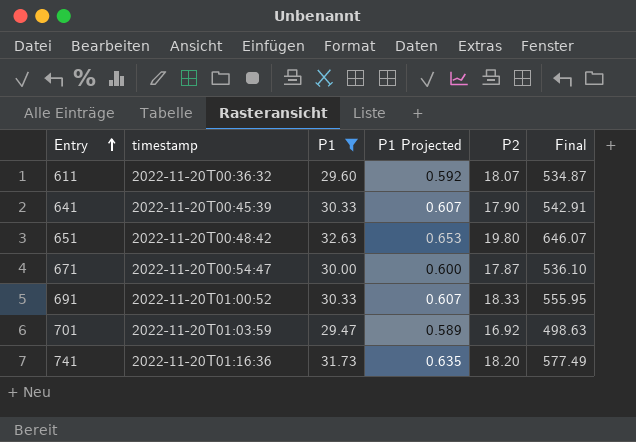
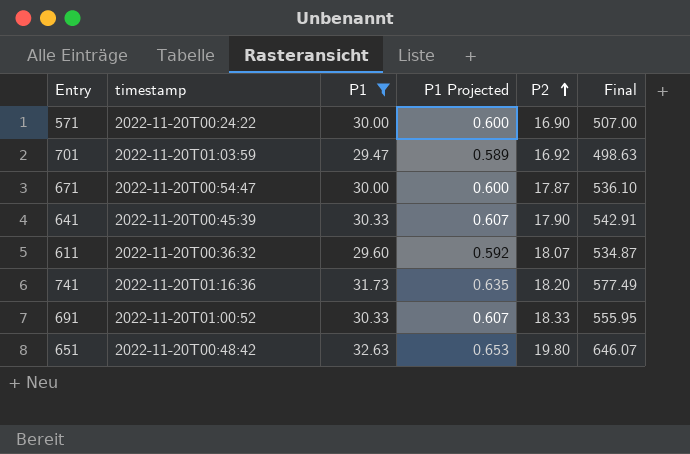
row order: Entry ascending -> P2 ascending
row 571: none -> 2022-11-20T00:24:22 | 30.00 | 0.600 | 16.90 | 507.00

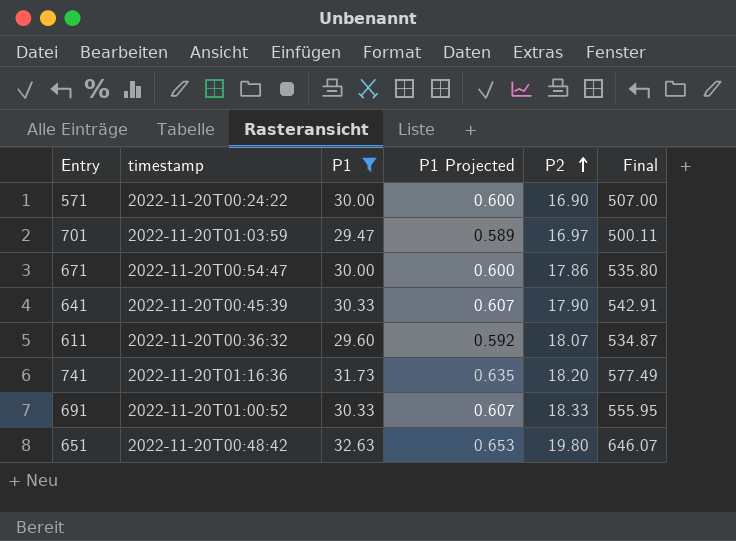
701 | P2: 16.92 -> 16.97
701 | Final: 498.63 -> 500.11
671 | P2: 17.87 -> 17.86
671 | Final: 536.10 -> 535.80

